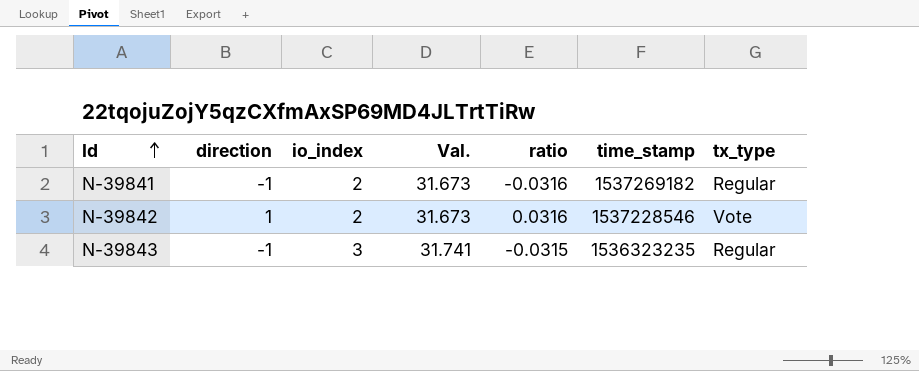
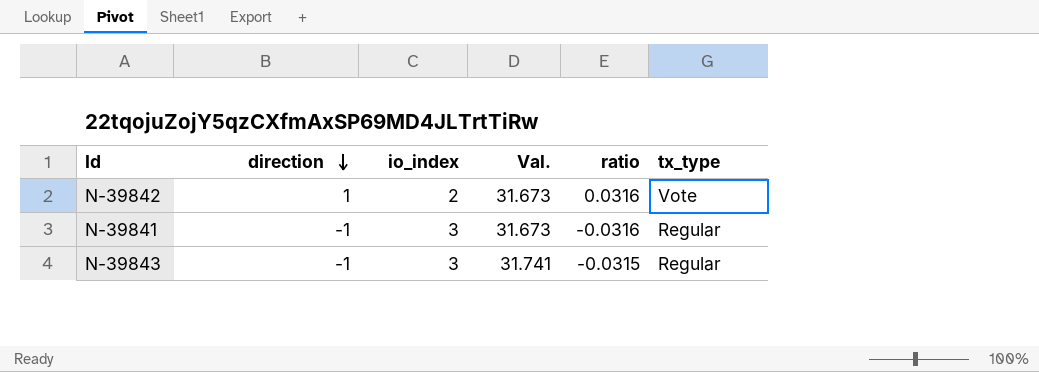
row order: Id ascending -> direction descending
column time_stamp | position: 6 -> none
N-39841 | io_index: 2 -> 3

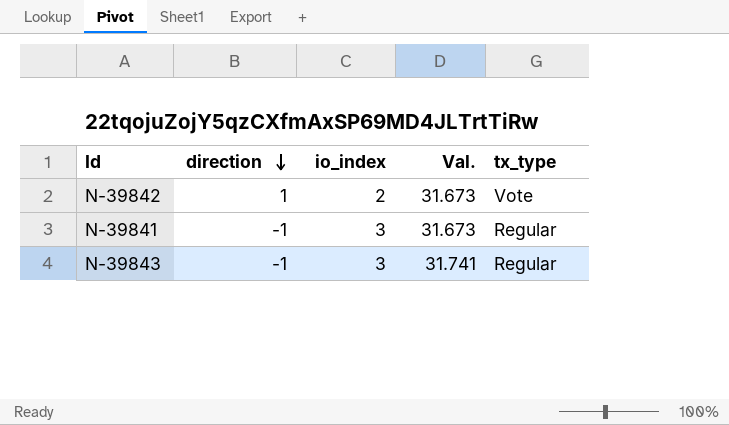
column ratio | formula: [direction] / [Val.] -> none

